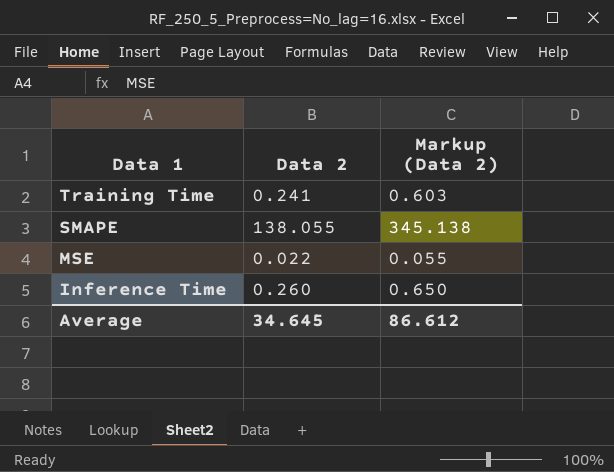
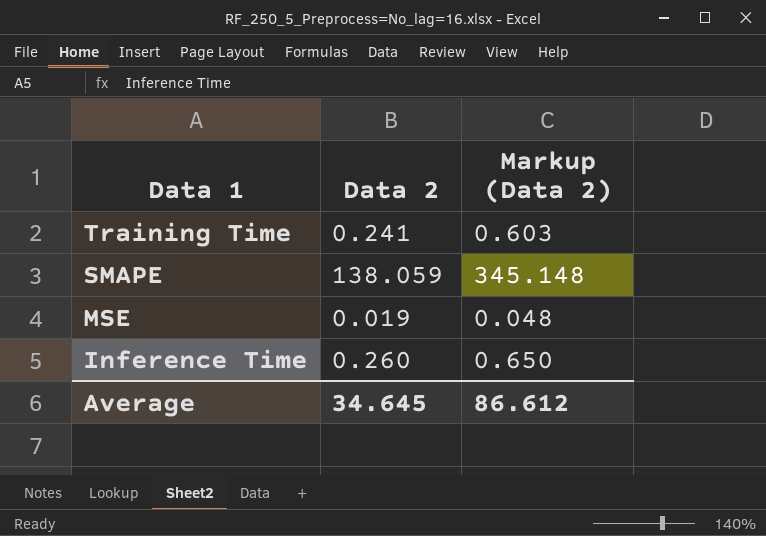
SMAPE | Data 2: 138.055 -> 138.059
SMAPE | Markup (Data 2): 345.138 -> 345.148
MSE | Data 2: 0.022 -> 0.019
MSE | Markup (Data 2): 0.055 -> 0.048

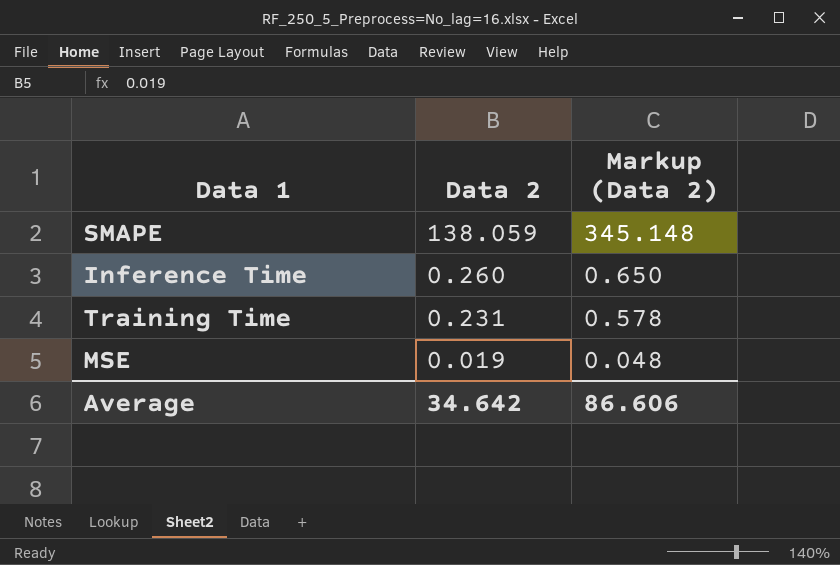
row order: Data 1 descending -> Data 2 descending
Training Time | Data 2: 0.241 -> 0.231
Training Time | Markup (Data 2): 0.603 -> 0.578
Average | Data 2: 34.645 -> 34.642
Average | Markup (Data 2): 86.612 -> 86.606

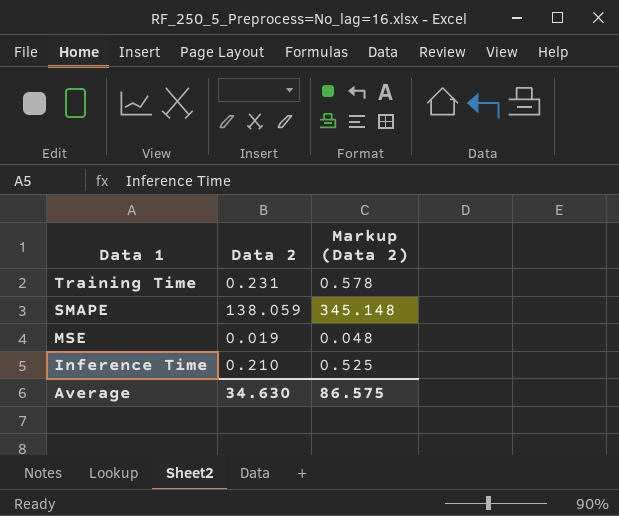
row order: Data 2 descending -> Data 1 descending
Inference Time | Data 2: 0.260 -> 0.210
Inference Time | Markup (Data 2): 0.650 -> 0.525
Average | Data 2: 34.642 -> 34.630
Average | Markup (Data 2): 86.606 -> 86.575

